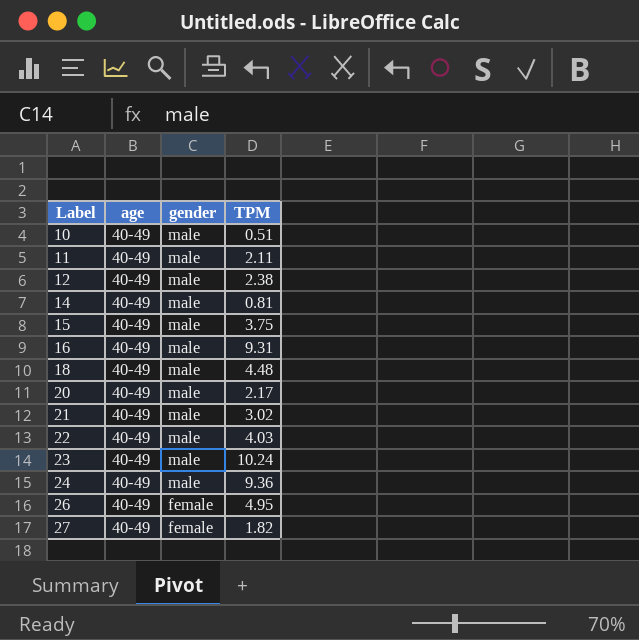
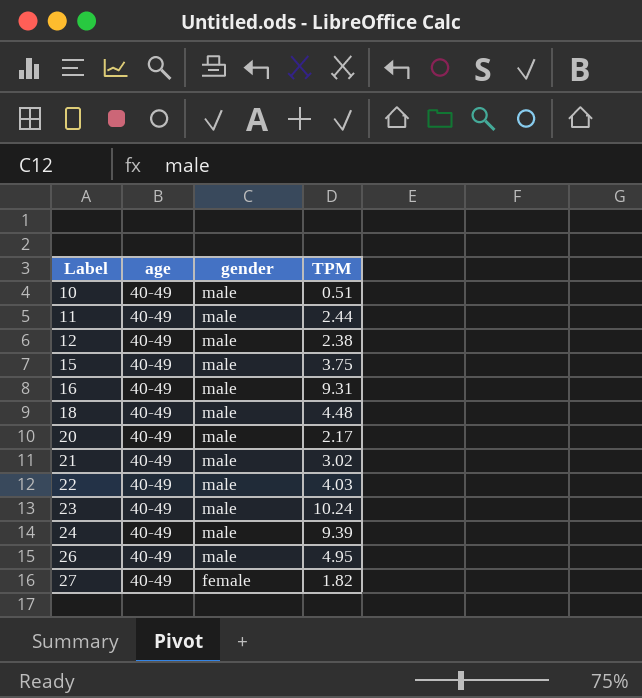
row 14: 40-49 | male | 0.81 -> none
11 | TPM: 2.11 -> 2.44
24 | TPM: 9.36 -> 9.39
26 | gender: female -> male

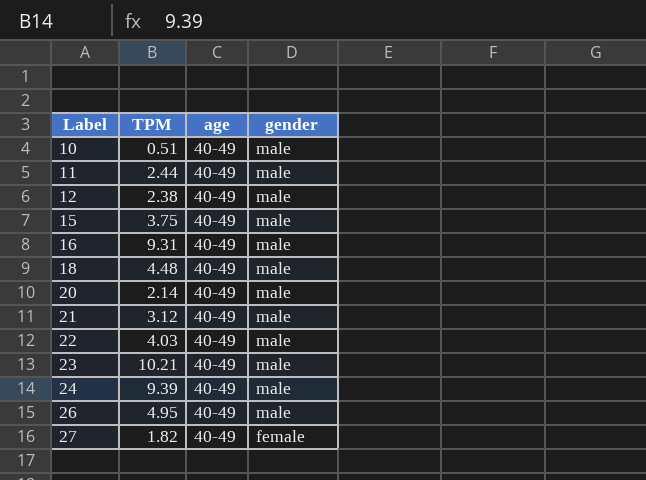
column TPM | position: 4 -> 2
20 | TPM: 2.17 -> 2.14
21 | TPM: 3.02 -> 3.12
23 | TPM: 10.24 -> 10.21

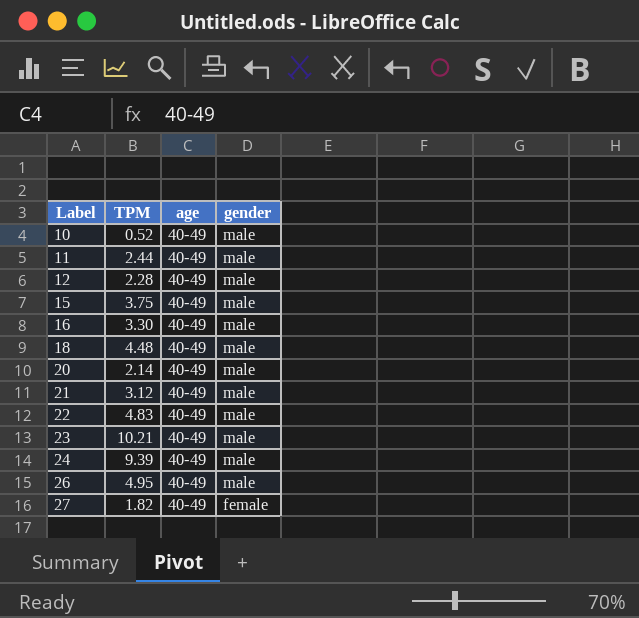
10 | TPM: 0.51 -> 0.52
12 | TPM: 2.38 -> 2.28
16 | TPM: 9.31 -> 3.30
22 | TPM: 4.03 -> 4.83

